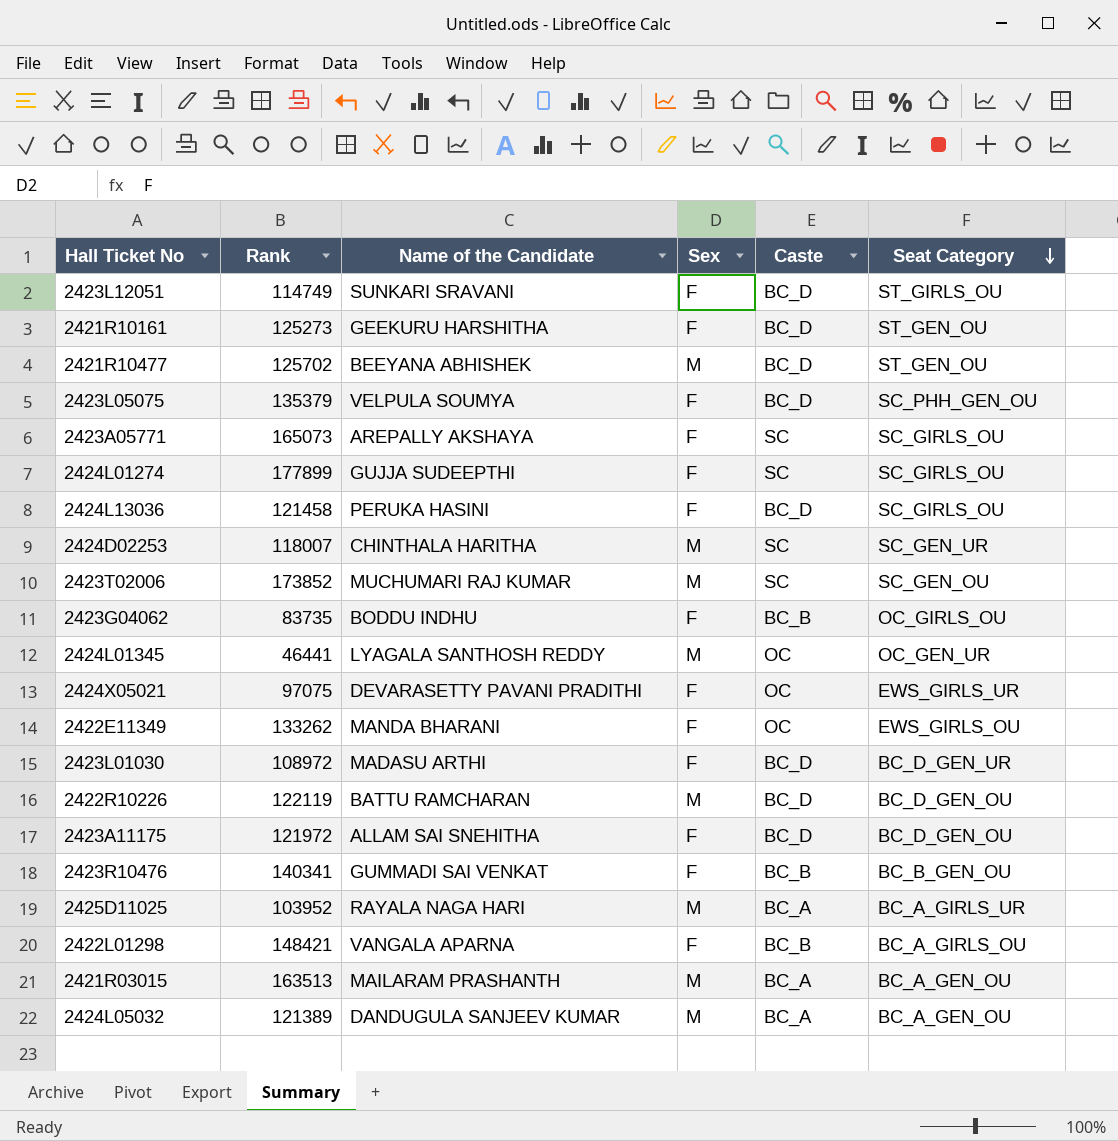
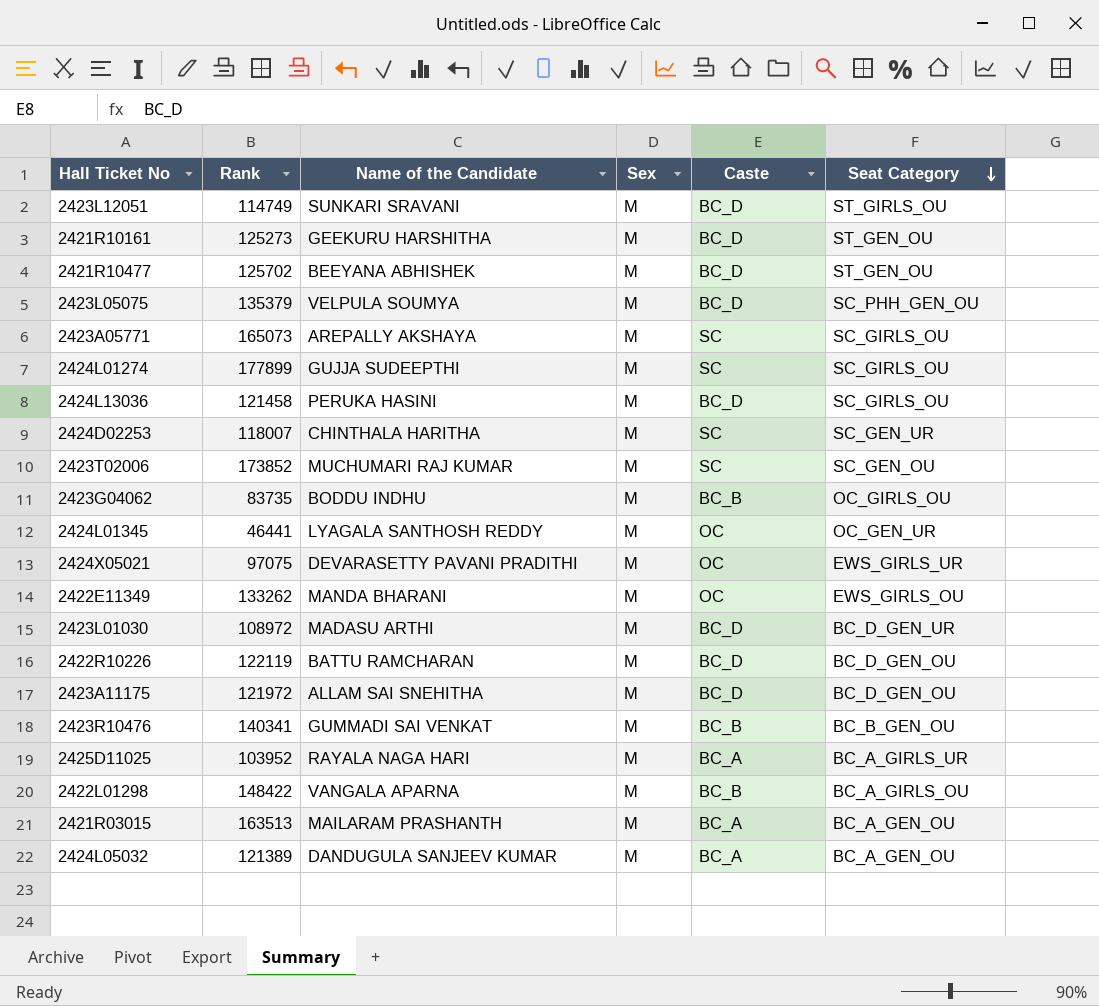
2423L12051 | Sex: F -> M
2421R10161 | Sex: F -> M
2423L05075 | Sex: F -> M
2423A05771 | Sex: F -> M
2424L01274 | Sex: F -> M
2424L13036 | Sex: F -> M
2423G04062 | Sex: F -> M
2424X05021 | Sex: F -> M
2422E11349 | Sex: F -> M
2423L01030 | Sex: F -> M
2423A11175 | Sex: F -> M
2423R10476 | Sex: F -> M
2422L01298 | Rank: 148421 -> 148422
2422L01298 | Sex: F -> M

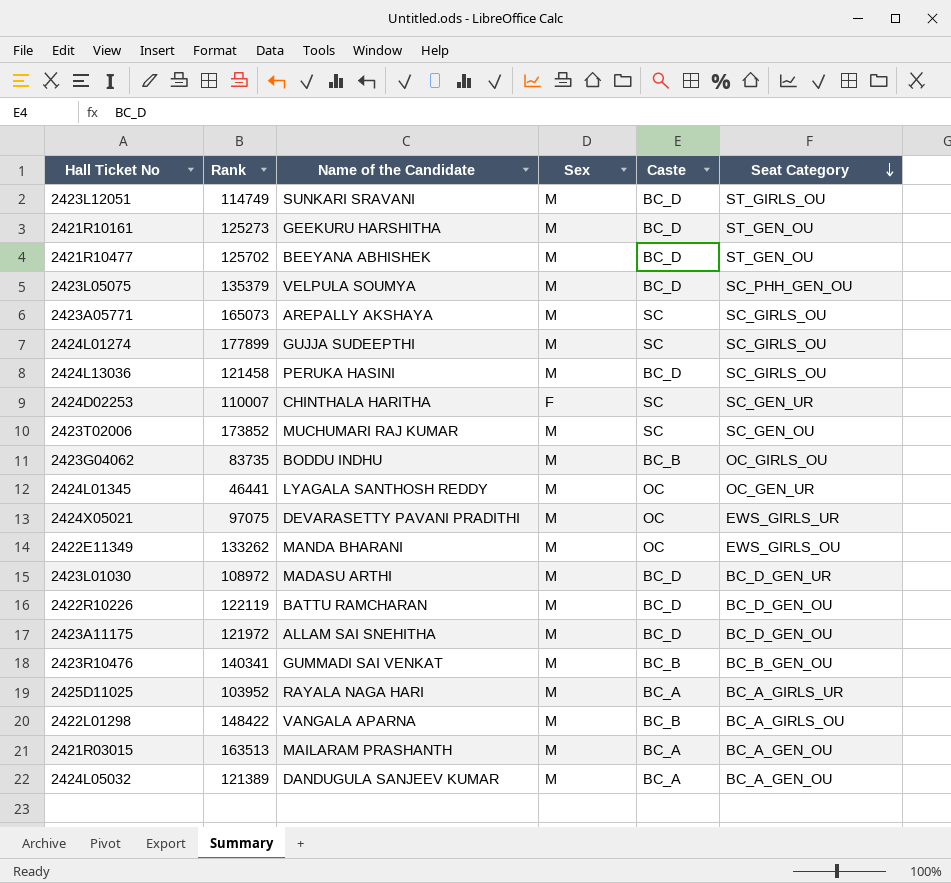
2424D02253 | Rank: 118007 -> 110007
2424D02253 | Sex: M -> F

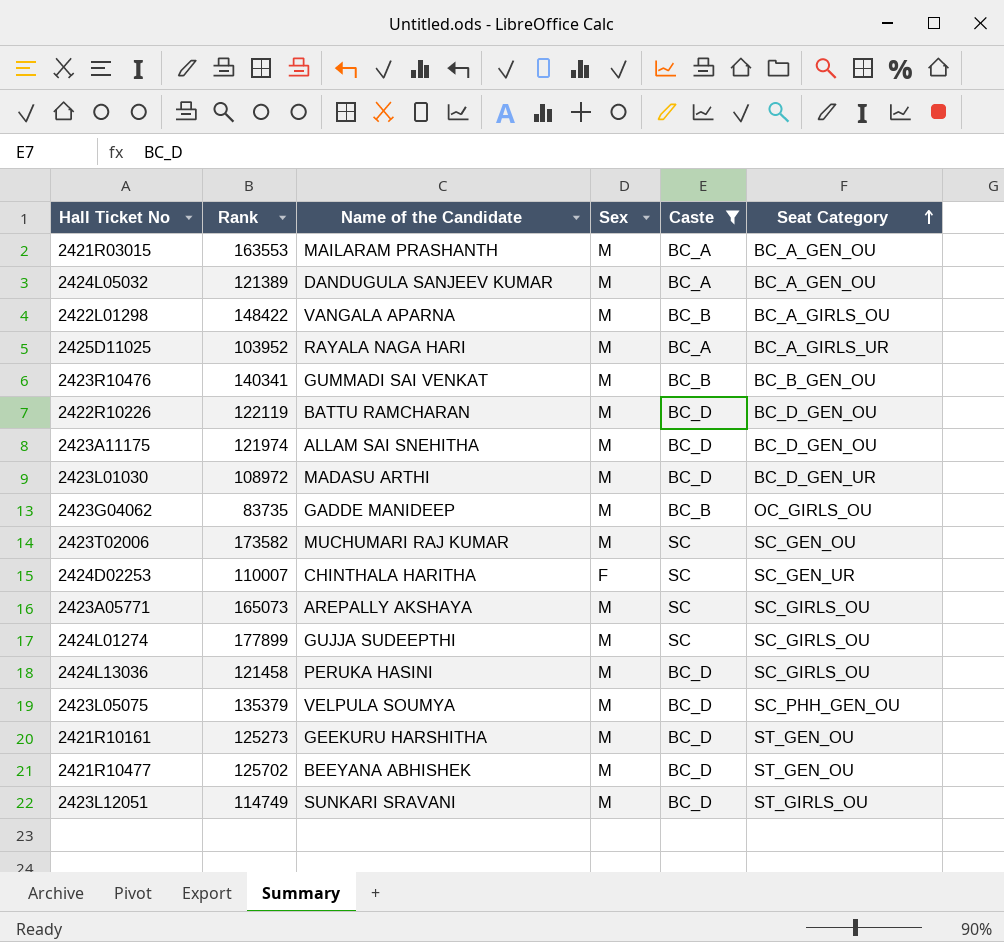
filter: none -> Caste != OC
row order: Seat Category descending -> Seat Category ascending
2421R03015 | Rank: 163513 -> 163553
2423A11175 | Rank: 121972 -> 121974
2423G04062 | Name of the Candidate: BODDU INDHU -> GADDE MANIDEEP
2423T02006 | Rank: 173852 -> 173582

